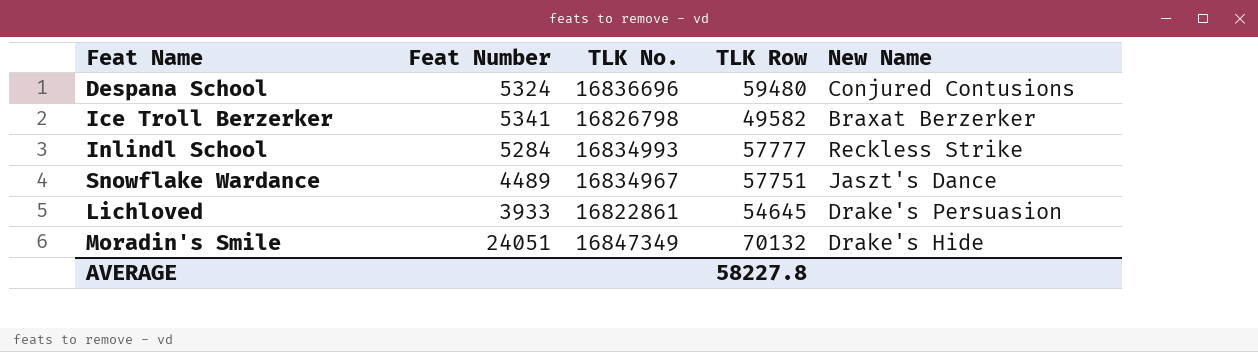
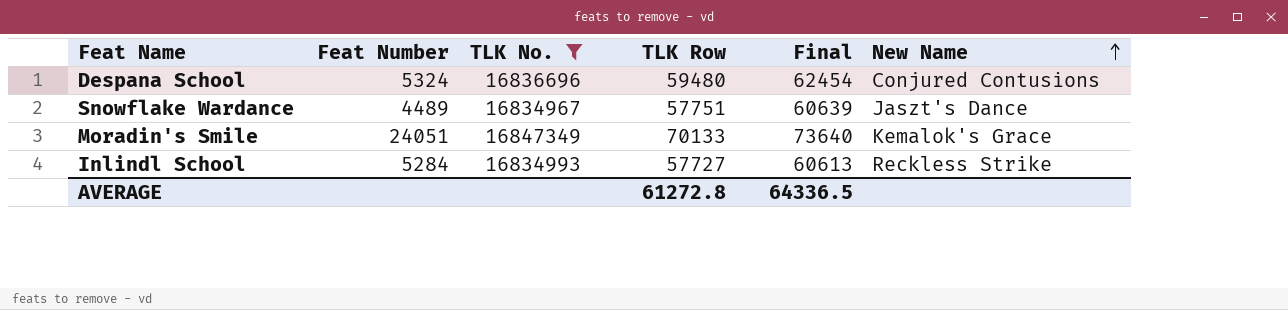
filter: none -> TLK No. >= 16834967
row order: none -> New Name ascending
column Final | formula: none -> [TLK Row] * 1.05
Moradin's Smile | TLK Row: 70132 -> 70133
Moradin's Smile | New Name: Drake's Hide -> Kemalok's Grace
Inlindl School | TLK Row: 57777 -> 57727
AVERAGE | TLK Row: 58227.8 -> 61272.8

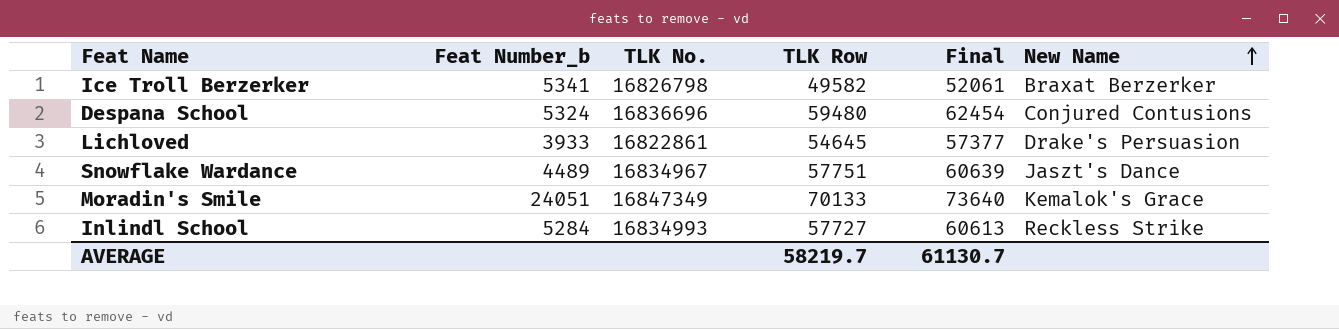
filter: TLK No. >= 16834967 -> none
column name: Feat Number -> Feat Number_b
AVERAGE | TLK Row: 61272.8 -> 58219.7
AVERAGE | Final: 64336.5 -> 61130.7

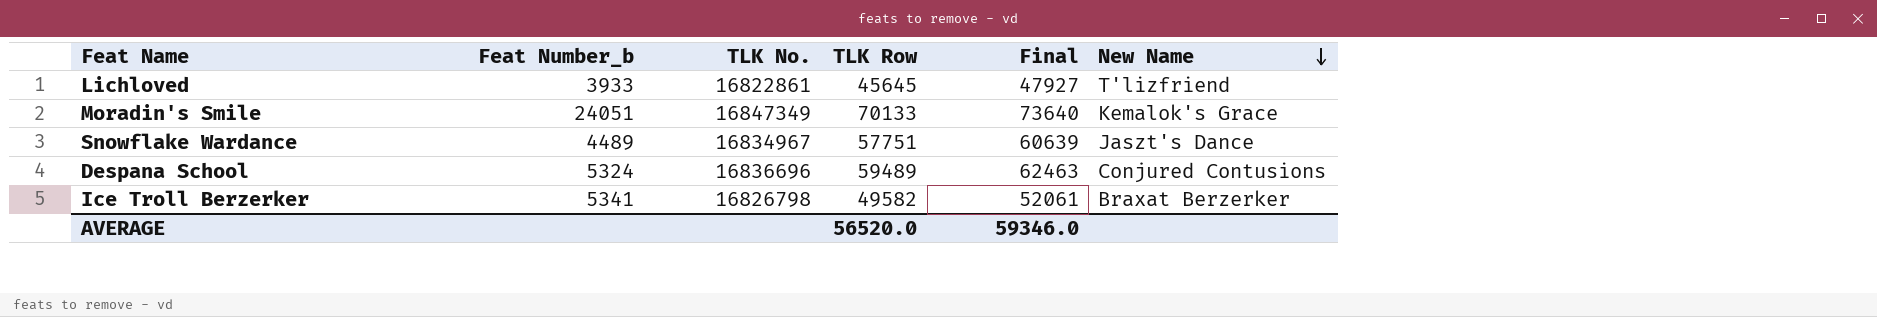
row order: New Name ascending -> New Name descending
row Inlindl School: 5284 | 16834993 | 57727 | 60613 | Reckless Strike -> none
Lichloved | TLK Row: 54645 -> 45645
Lichloved | Final: 57377 -> 47927
Lichloved | New Name: Drake's Persuasion -> T'lizfriend
Despana School | TLK Row: 59480 -> 59489
Despana School | Final: 62454 -> 62463
AVERAGE | TLK Row: 58219.7 -> 56520.0
AVERAGE | Final: 61130.7 -> 59346.0

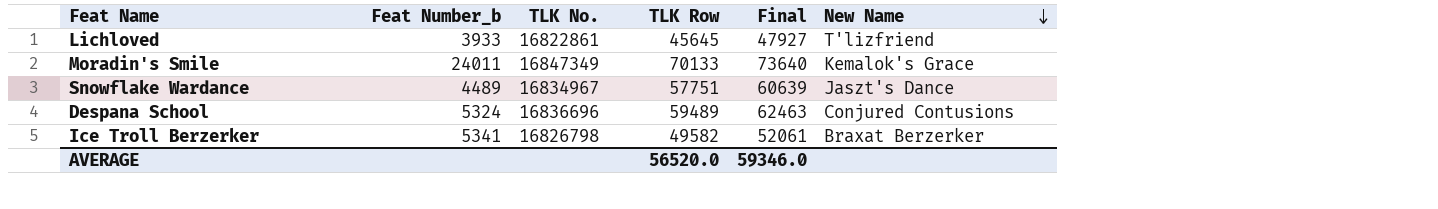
Moradin's Smile | Feat Number_b: 24051 -> 24011

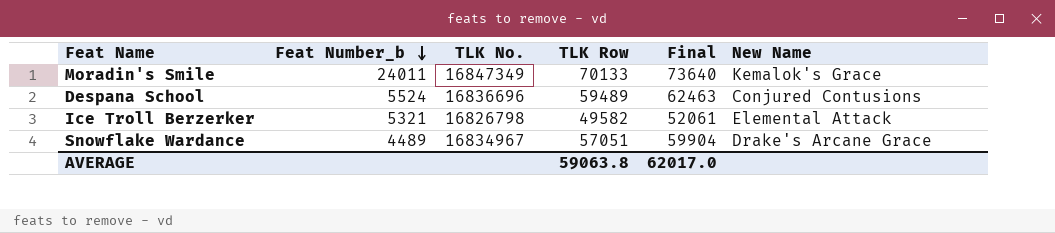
row order: New Name descending -> Feat Number_b descending
row Lichloved: 3933 | 16822861 | 45645 | 47927 | T'lizfriend -> none
Despana School | Feat Number_b: 5324 -> 5524
Ice Troll Berzerker | Feat Number_b: 5341 -> 5321
Ice Troll Berzerker | New Name: Braxat Berzerker -> Elemental Attack
Snowflake Wardance | TLK Row: 57751 -> 57051
Snowflake Wardance | Final: 60639 -> 59904
Snowflake Wardance | New Name: Jaszt's Dance -> Drake's Arcane Grace
AVERAGE | TLK Row: 56520.0 -> 59063.8
AVERAGE | Final: 59346.0 -> 62017.0

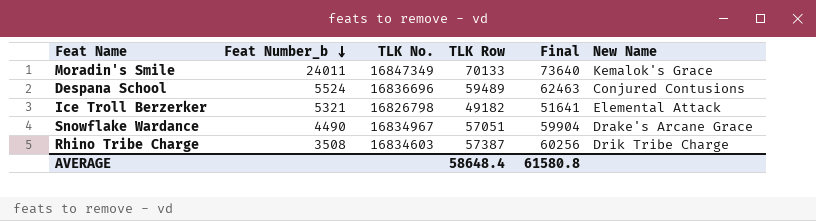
Ice Troll Berzerker | TLK Row: 49582 -> 49182
Ice Troll Berzerker | Final: 52061 -> 51641
Snowflake Wardance | Feat Number_b: 4489 -> 4490
row Rhino Tribe Charge: none -> 3508 | 16834603 | 57387 | 60256 | Drik Tribe Charge
AVERAGE | TLK Row: 59063.8 -> 58648.4
AVERAGE | Final: 62017.0 -> 61580.8

